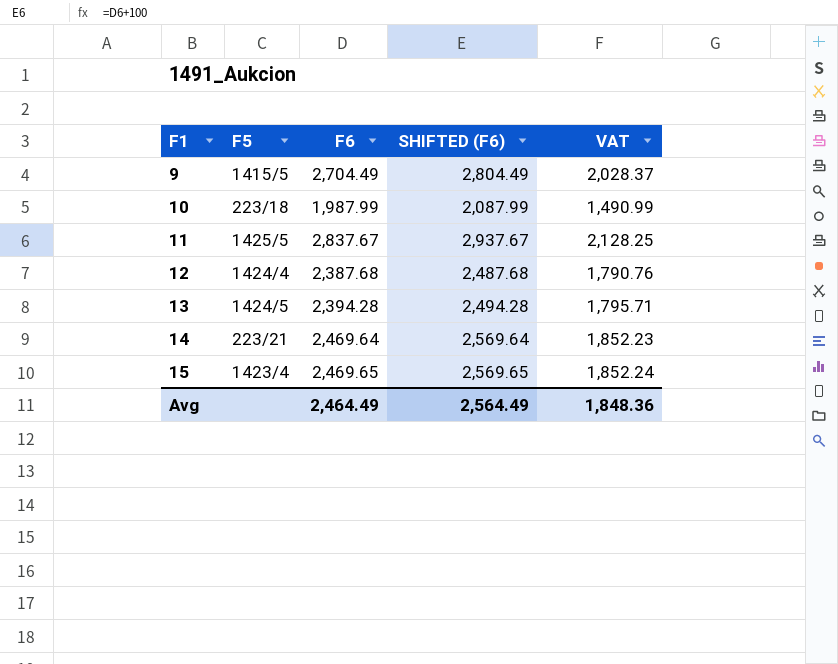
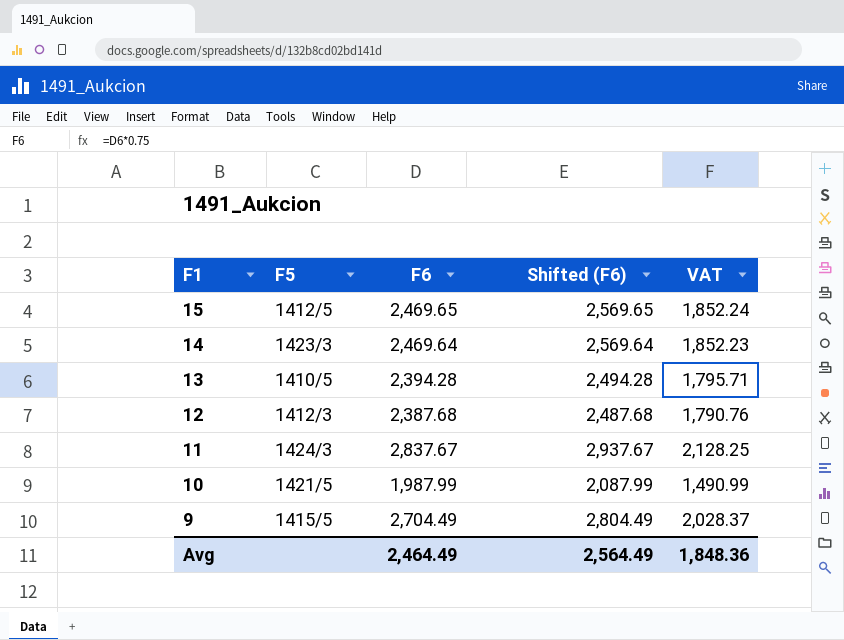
row order: F1 ascending -> F1 descending
column name: SHIFTED (F6) -> Shifted (F6)
15 | F5: 1423/4 -> 1412/5
14 | F5: 223/21 -> 1423/3
13 | F5: 1424/5 -> 1410/5
12 | F5: 1424/4 -> 1412/3
11 | F5: 1425/5 -> 1424/3
10 | F5: 223/18 -> 1421/5

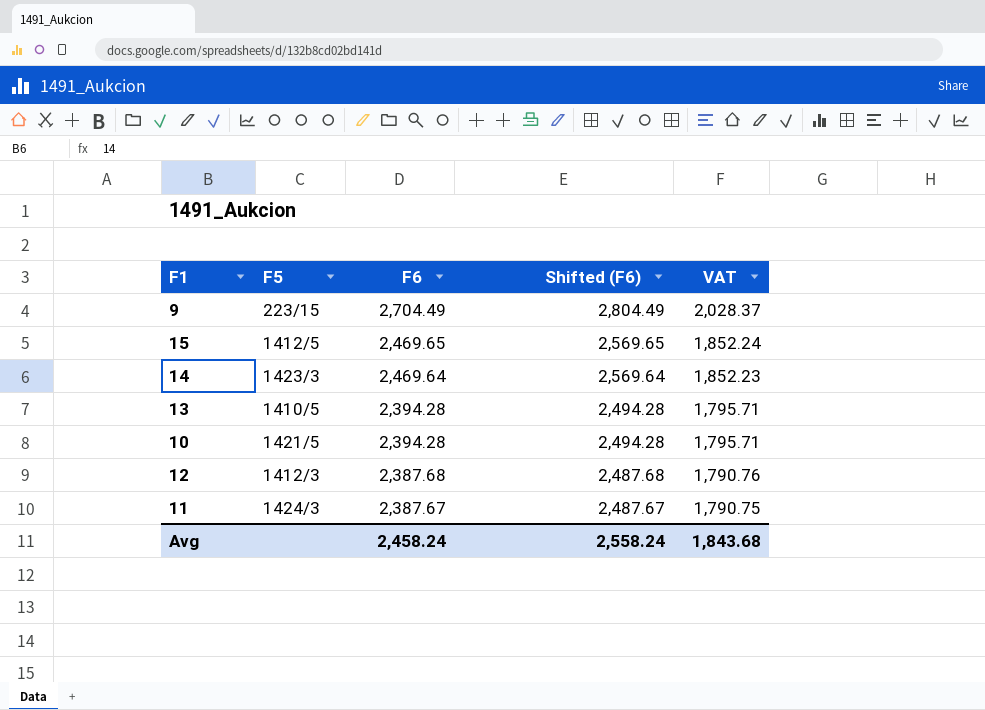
row order: F1 descending -> F6 descending
9 | F5: 1415/5 -> 223/15
10 | F6: 1,987.99 -> 2,394.28
10 | Shifted (F6): 2,087.99 -> 2,494.28
10 | VAT: 1,490.99 -> 1,795.71
11 | F6: 2,837.67 -> 2,387.67
11 | Shifted (F6): 2,937.67 -> 2,487.67
11 | VAT: 2,128.25 -> 1,790.75
Avg | F6: 2,464.49 -> 2,458.24
Avg | Shifted (F6): 2,564.49 -> 2,558.24
Avg | VAT: 1,848.36 -> 1,843.68

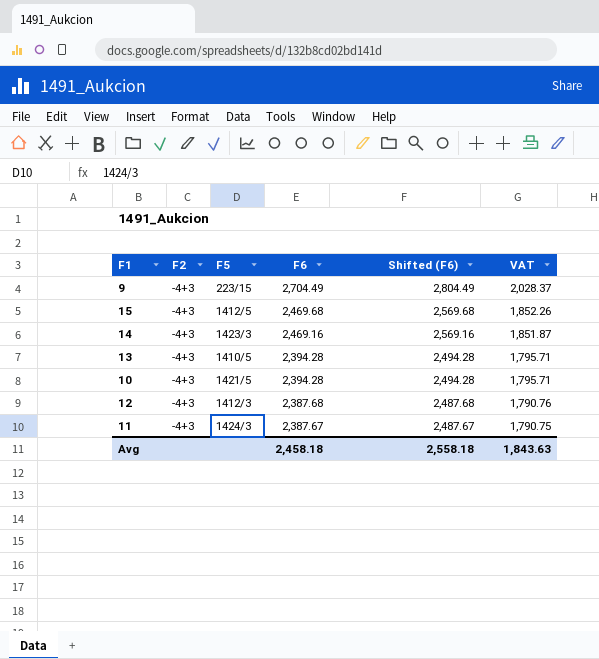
column F2 | position: none -> 2
15 | F6: 2,469.65 -> 2,469.68
15 | Shifted (F6): 2,569.65 -> 2,569.68
15 | VAT: 1,852.24 -> 1,852.26
14 | F6: 2,469.64 -> 2,469.16
14 | Shifted (F6): 2,569.64 -> 2,569.16
14 | VAT: 1,852.23 -> 1,851.87
Avg | F6: 2,458.24 -> 2,458.18
Avg | Shifted (F6): 2,558.24 -> 2,558.18
Avg | VAT: 1,843.68 -> 1,843.63

